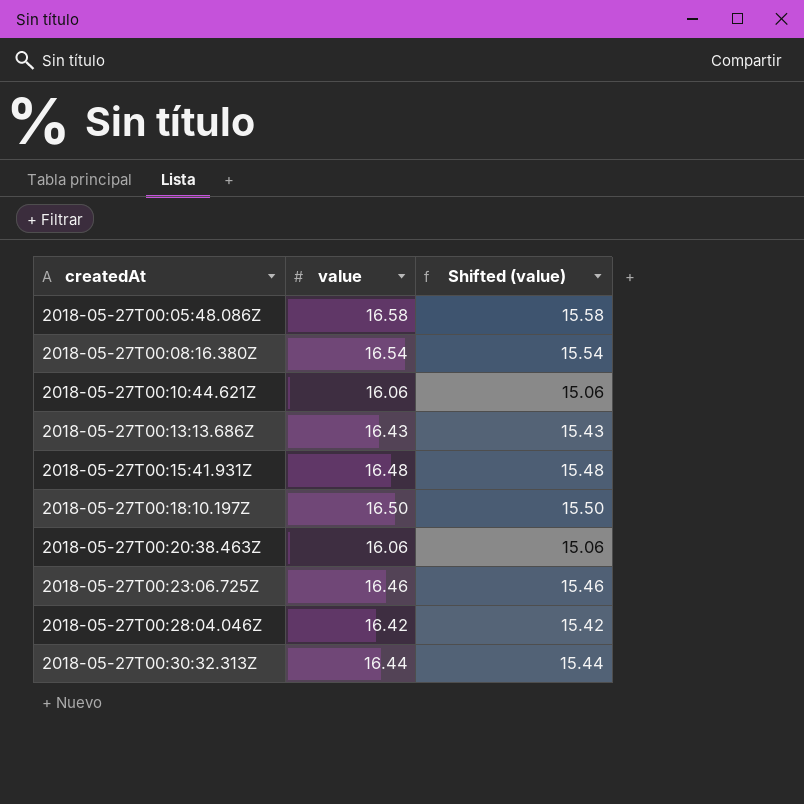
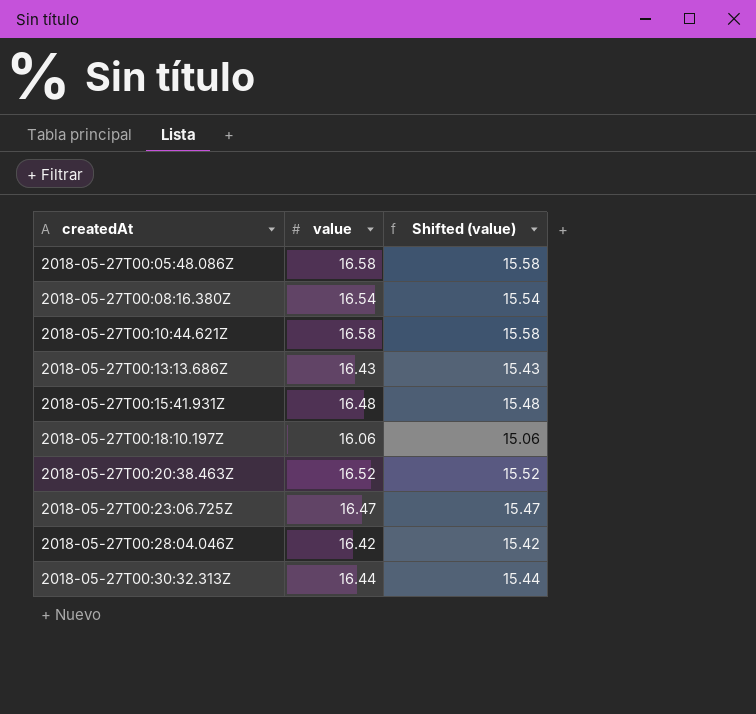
2018-05-27T00:10:44.621Z | value: 16.06 -> 16.58
2018-05-27T00:10:44.621Z | Shifted (value): 15.06 -> 15.58
2018-05-27T00:18:10.197Z | value: 16.50 -> 16.06
2018-05-27T00:18:10.197Z | Shifted (value): 15.50 -> 15.06
2018-05-27T00:20:38.463Z | value: 16.06 -> 16.52
2018-05-27T00:20:38.463Z | Shifted (value): 15.06 -> 15.52
2018-05-27T00:23:06.725Z | value: 16.46 -> 16.47
2018-05-27T00:23:06.725Z | Shifted (value): 15.46 -> 15.47

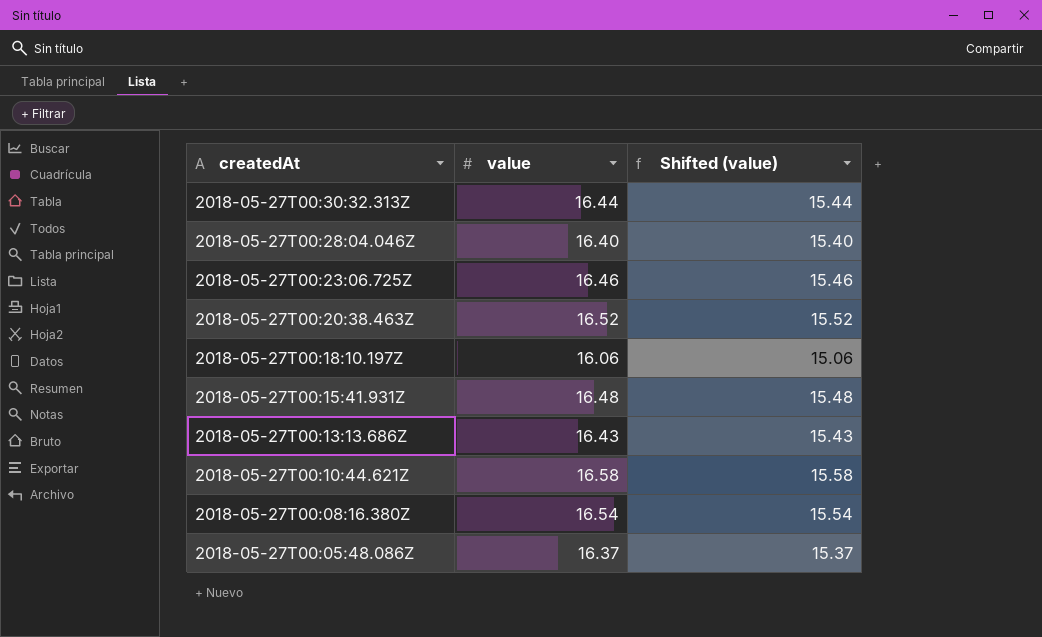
row order: createdAt ascending -> createdAt descending
2018-05-27T00:28:04.046Z | value: 16.42 -> 16.40
2018-05-27T00:28:04.046Z | Shifted (value): 15.42 -> 15.40
2018-05-27T00:23:06.725Z | value: 16.47 -> 16.46
2018-05-27T00:23:06.725Z | Shifted (value): 15.47 -> 15.46
2018-05-27T00:05:48.086Z | value: 16.58 -> 16.37
2018-05-27T00:05:48.086Z | Shifted (value): 15.58 -> 15.37

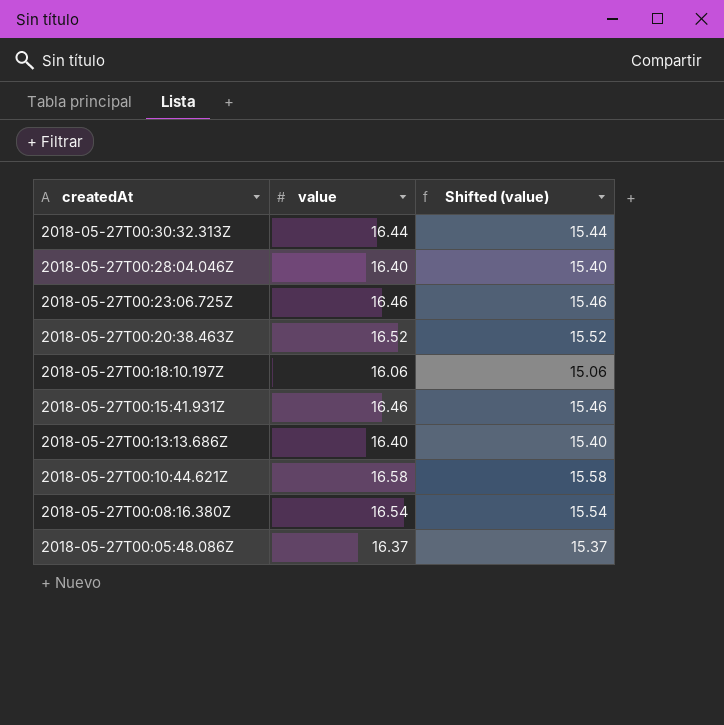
2018-05-27T00:15:41.931Z | value: 16.48 -> 16.46
2018-05-27T00:15:41.931Z | Shifted (value): 15.48 -> 15.46
2018-05-27T00:13:13.686Z | value: 16.43 -> 16.40
2018-05-27T00:13:13.686Z | Shifted (value): 15.43 -> 15.40

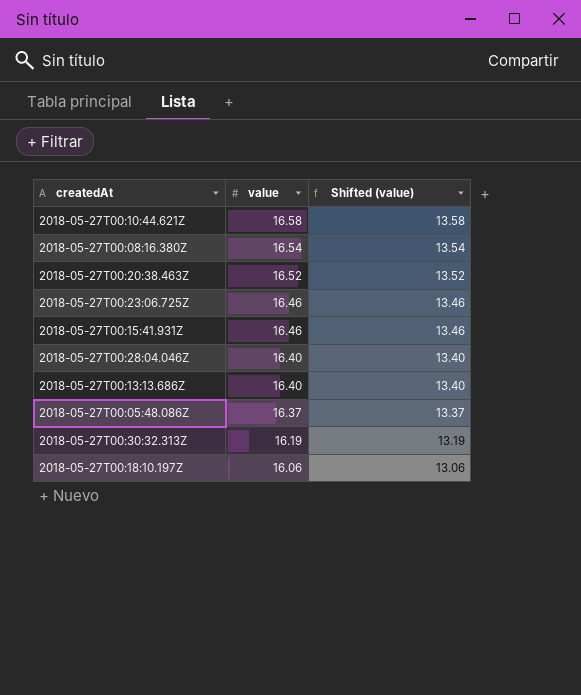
row order: createdAt descending -> value descending
column Shifted (value) | formula: [value] - 1 -> [value] - 3
2018-05-27T00:30:32.313Z | value: 16.44 -> 16.19

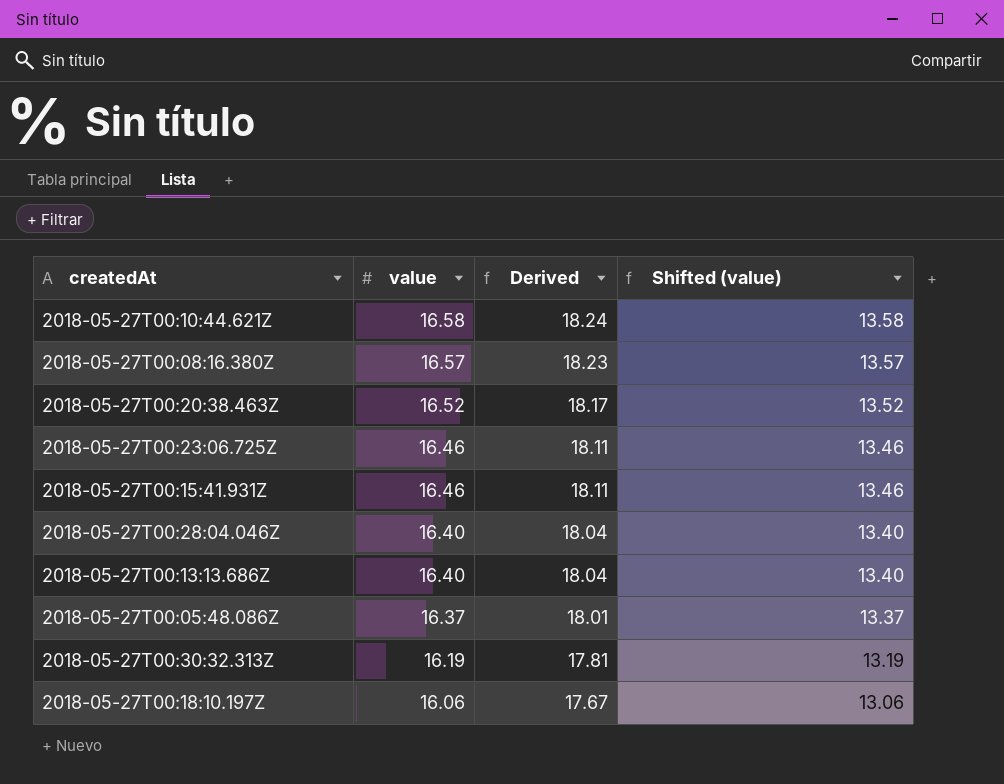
column Derived | formula: none -> [value] * 1.1
2018-05-27T00:08:16.380Z | value: 16.54 -> 16.57
2018-05-27T00:08:16.380Z | Shifted (value): 13.54 -> 13.57

